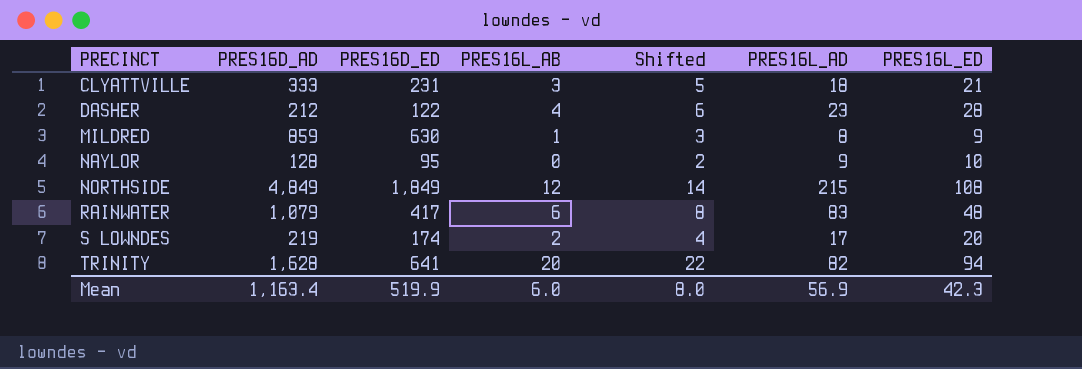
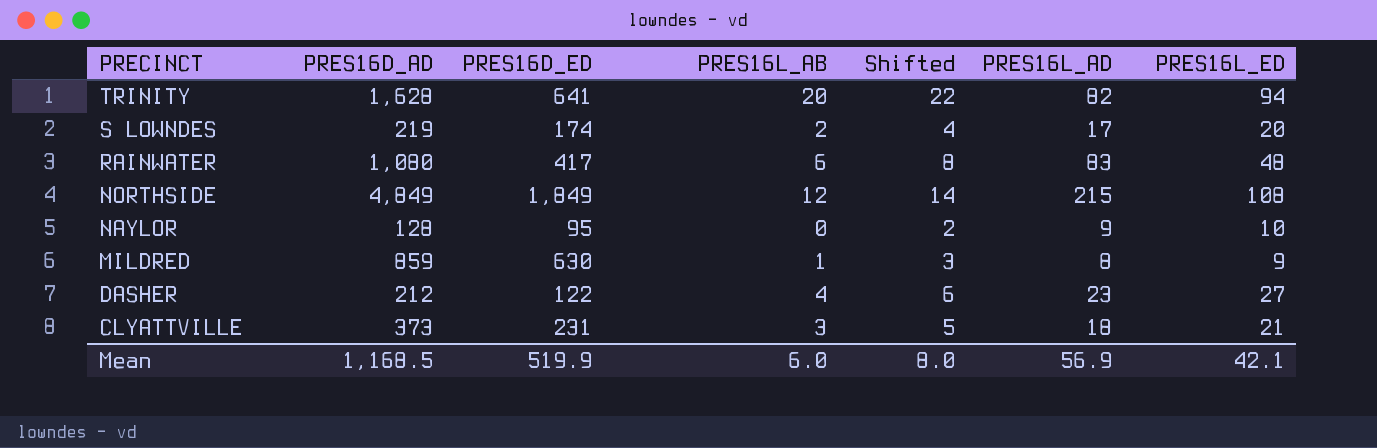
row order: PRECINCT ascending -> PRECINCT descending
RAINWATER | PRES16D_AD: 1,079 -> 1,080
DASHER | PRES16L_ED: 28 -> 27
CLYATTVILLE | PRES16D_AD: 333 -> 373
Mean | PRES16D_AD: 1,163.4 -> 1,168.5
Mean | PRES16L_ED: 42.3 -> 42.1

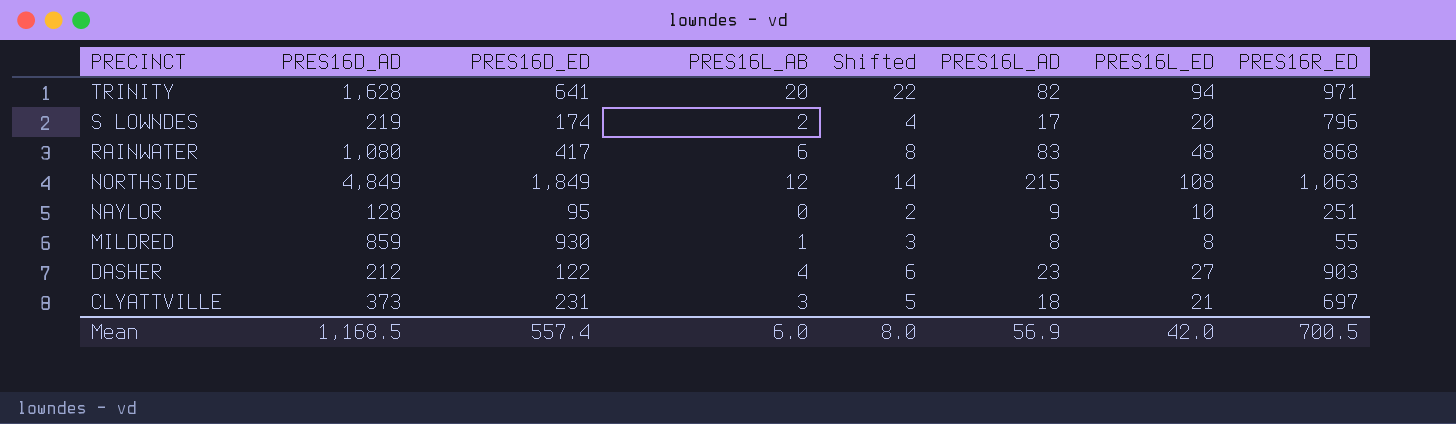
column PRES16R_ED | position: none -> 8
MILDRED | PRES16D_ED: 630 -> 930
MILDRED | PRES16L_ED: 9 -> 8
Mean | PRES16D_ED: 519.9 -> 557.4
Mean | PRES16L_ED: 42.1 -> 42.0

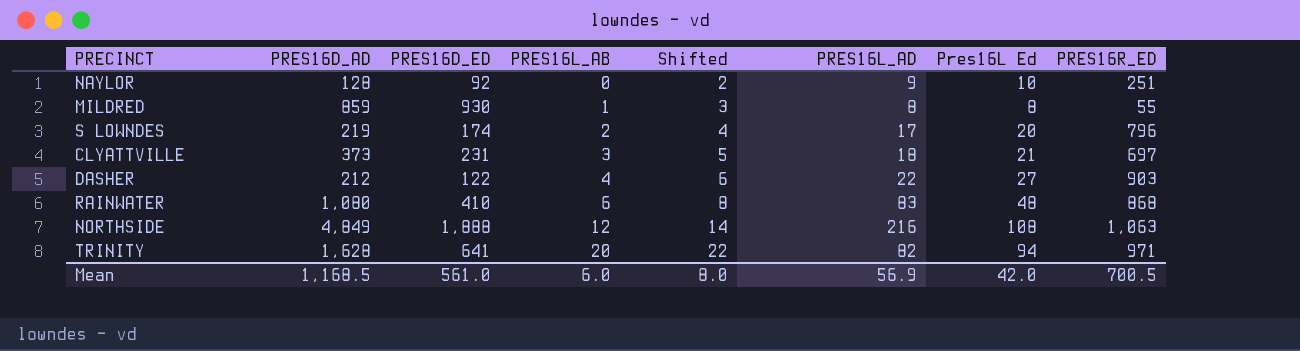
row order: PRECINCT descending -> PRES16L_AB ascending
column name: PRES16L_ED -> Pres16L Ed
NAYLOR | PRES16D_ED: 95 -> 92
DASHER | PRES16L_AD: 23 -> 22
RAINWATER | PRES16D_ED: 417 -> 410
NORTHSIDE | PRES16D_ED: 1,849 -> 1,888
NORTHSIDE | PRES16L_AD: 215 -> 216
Mean | PRES16D_ED: 557.4 -> 561.0

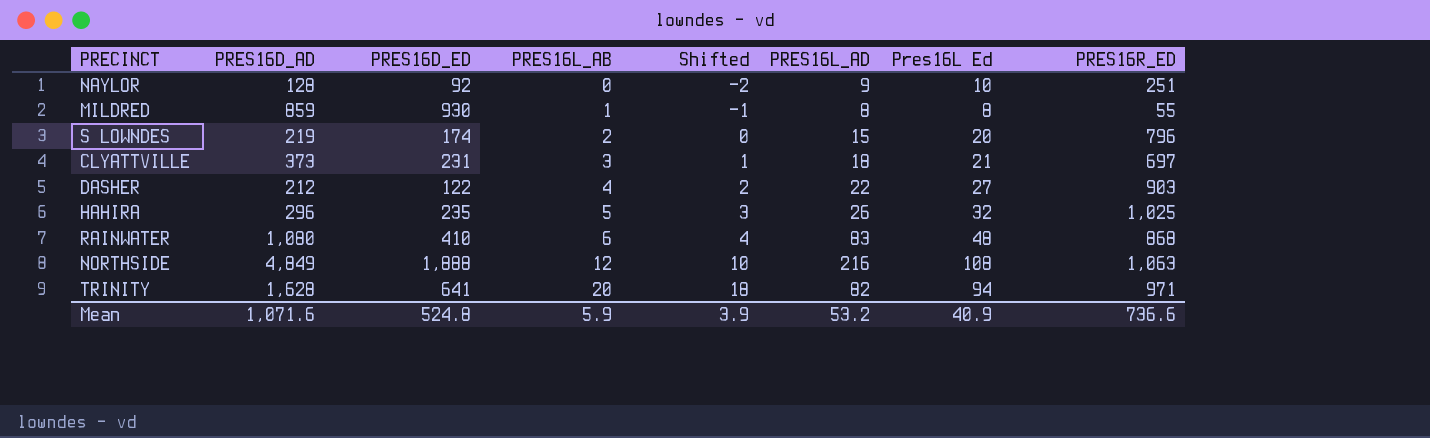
column Shifted | formula: [PRES16L_AB] + 2 -> [PRES16L_AB] - 2
S LOWNDES | PRES16L_AD: 17 -> 15
row HAHIRA: none -> 296 | 235 | 5 | 3 | 26 | 32 | 1,025
Mean | PRES16D_AD: 1,168.5 -> 1,071.6
Mean | PRES16D_ED: 561.0 -> 524.8
Mean | PRES16L_AB: 6.0 -> 5.9
Mean | Shifted: 8.0 -> 3.9
Mean | PRES16L_AD: 56.9 -> 53.2
Mean | Pres16L Ed: 42.0 -> 40.9
Mean | PRES16R_ED: 700.5 -> 736.6

